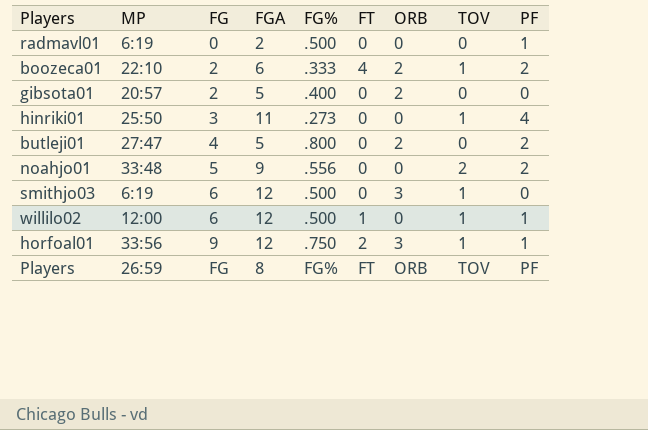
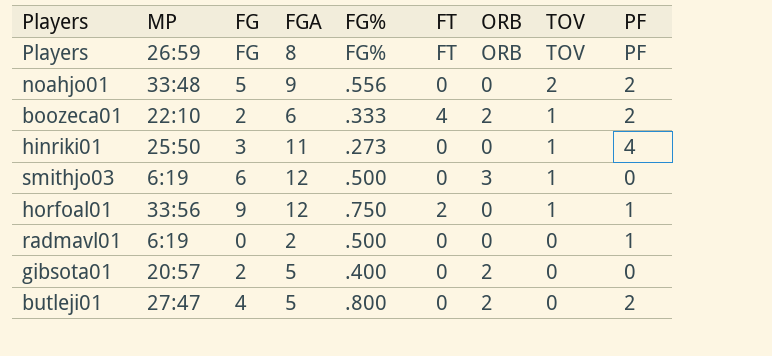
row order: FG ascending -> TOV descending
row willilo02: 12:00 | 6 | 12 | .500 | 1 | 0 | 1 | 1 -> none
horfoal01 | ORB: 3 -> 0

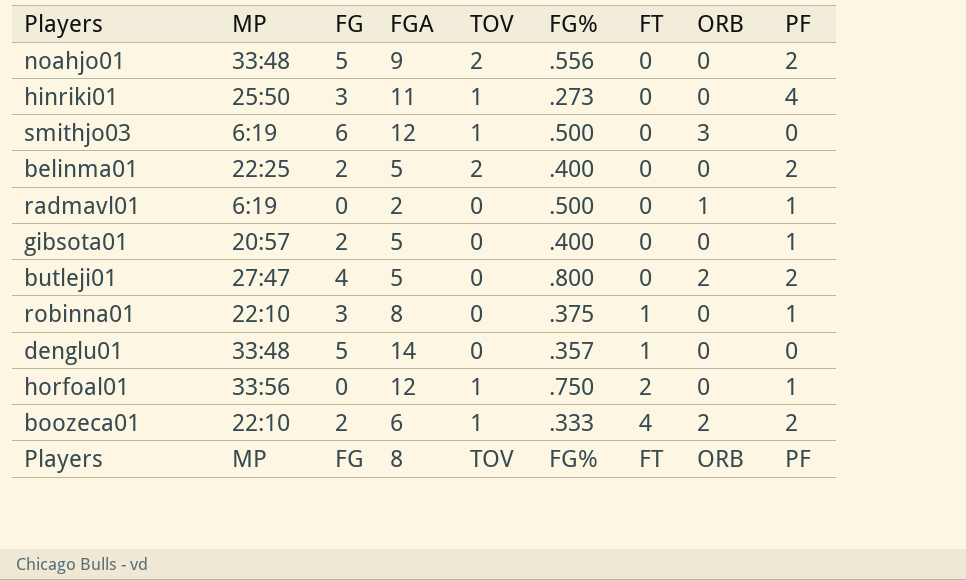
row order: TOV descending -> FT ascending
column TOV | position: 8 -> 5
row belinma01: none -> 22:25 | 2 | 5 | 2 | .400 | 0 | 0 | 2
radmavl01 | ORB: 0 -> 1
gibsota01 | ORB: 2 -> 0
gibsota01 | PF: 0 -> 1
row robinna01: none -> 22:10 | 3 | 8 | 0 | .375 | 1 | 0 | 1
row denglu01: none -> 33:48 | 5 | 14 | 0 | .357 | 1 | 0 | 0
horfoal01 | FG: 9 -> 0
Players | MP: 26:59 -> MP

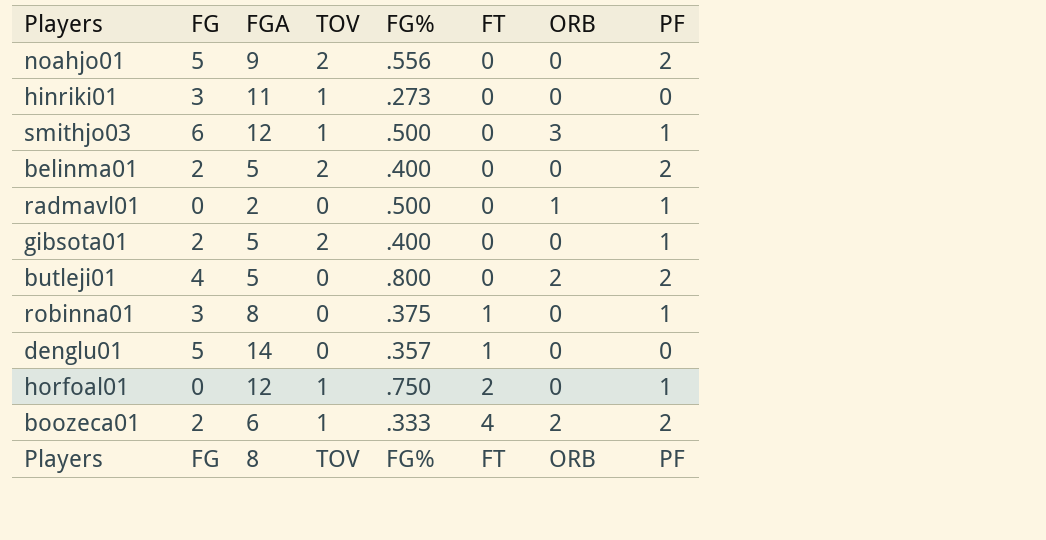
column MP | position: 2 -> none
hinriki01 | PF: 4 -> 0
smithjo03 | PF: 0 -> 1
gibsota01 | TOV: 0 -> 2

